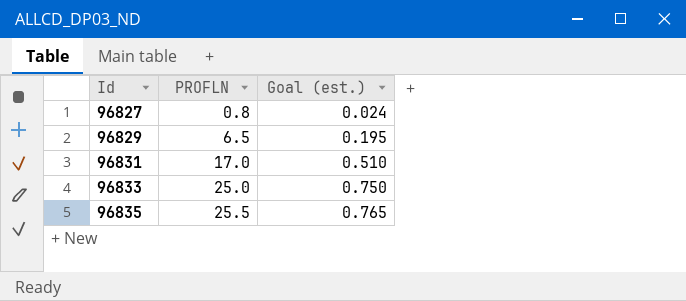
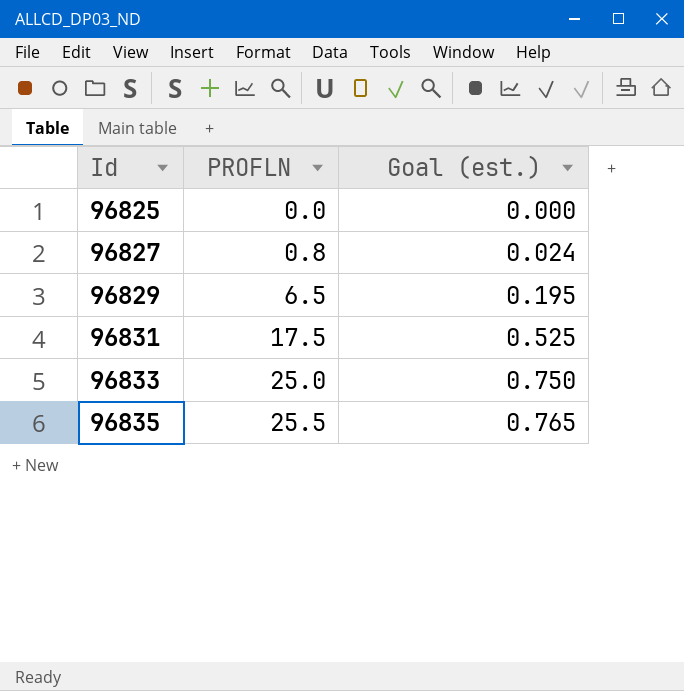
row 96825: none -> 0.0 | 0.000
96831 | PROFLN: 17.0 -> 17.5
96831 | Goal (est.): 0.510 -> 0.525

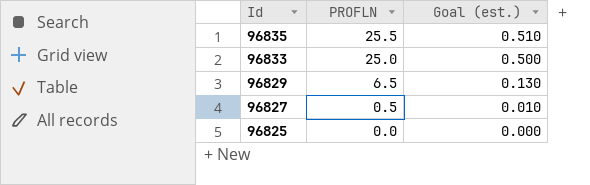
row order: Id ascending -> Id descending
column Goal (est.) | formula: [PROFLN] * 0.03 -> [PROFLN] * 0.02
row 96831: 17.5 | 0.525 -> none
96827 | PROFLN: 0.8 -> 0.5

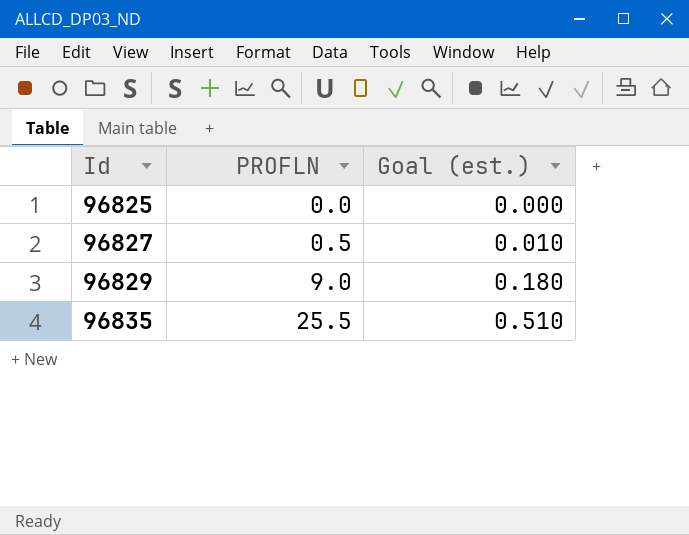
row order: Id descending -> Id ascending
row 96833: 25.0 | 0.500 -> none
96829 | PROFLN: 6.5 -> 9.0
96829 | Goal (est.): 0.130 -> 0.180

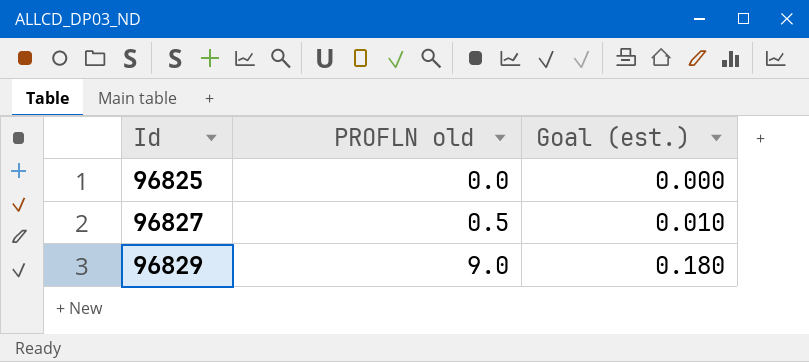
column name: PROFLN -> PROFLN old
row 96835: 25.5 | 0.510 -> none

